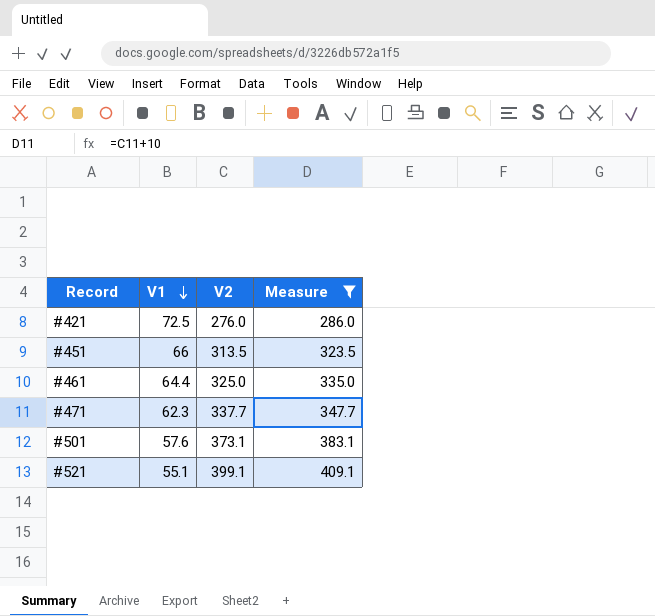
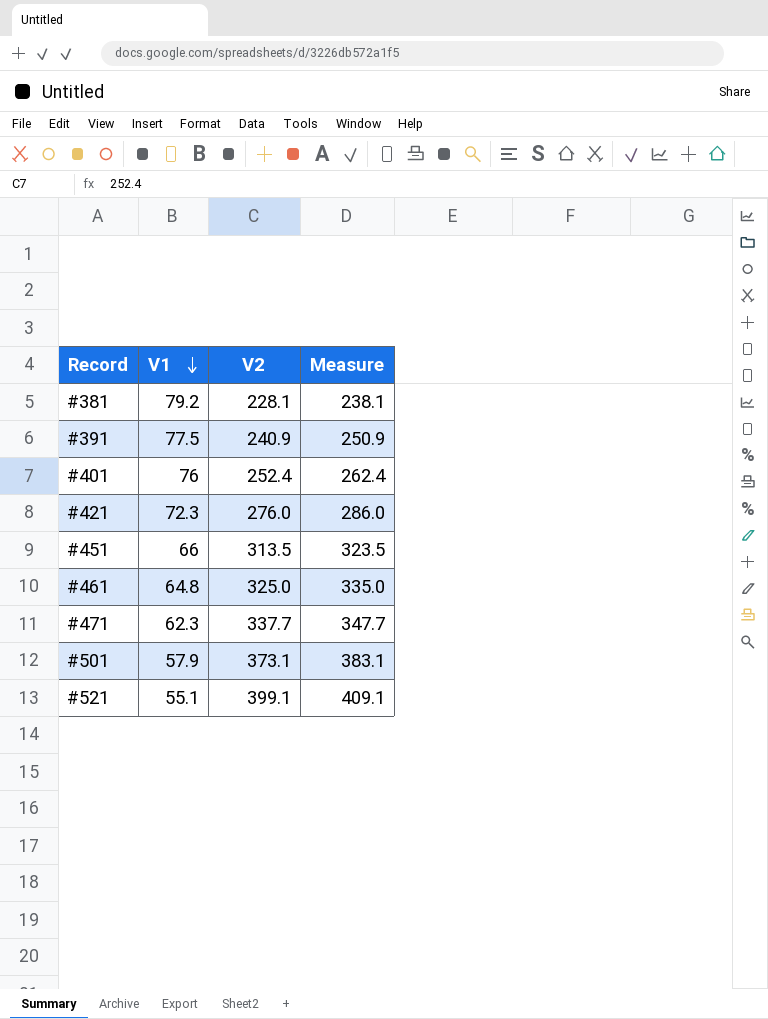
filter: Measure >= 286.0 -> none
#421 | V1: 72.5 -> 72.3
#461 | V1: 64.4 -> 64.8
#501 | V1: 57.6 -> 57.9

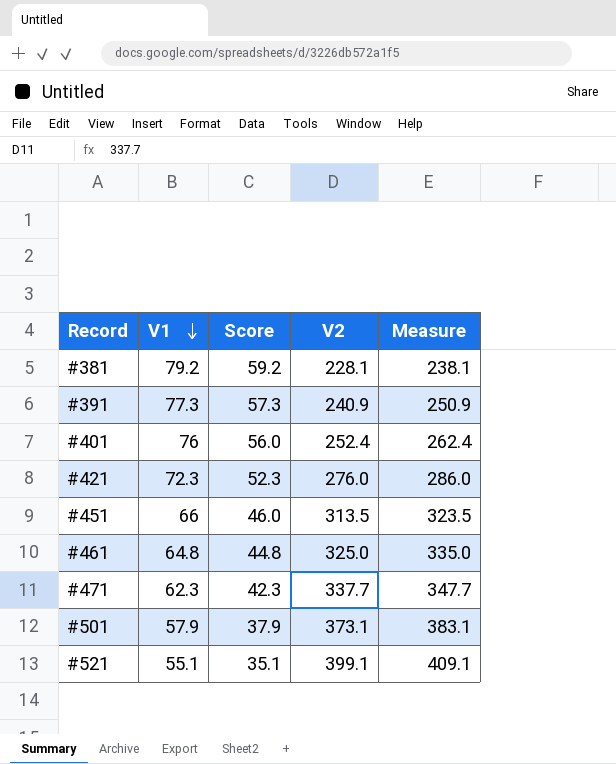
column Score | formula: none -> [V1] - 20
#391 | V1: 77.5 -> 77.3

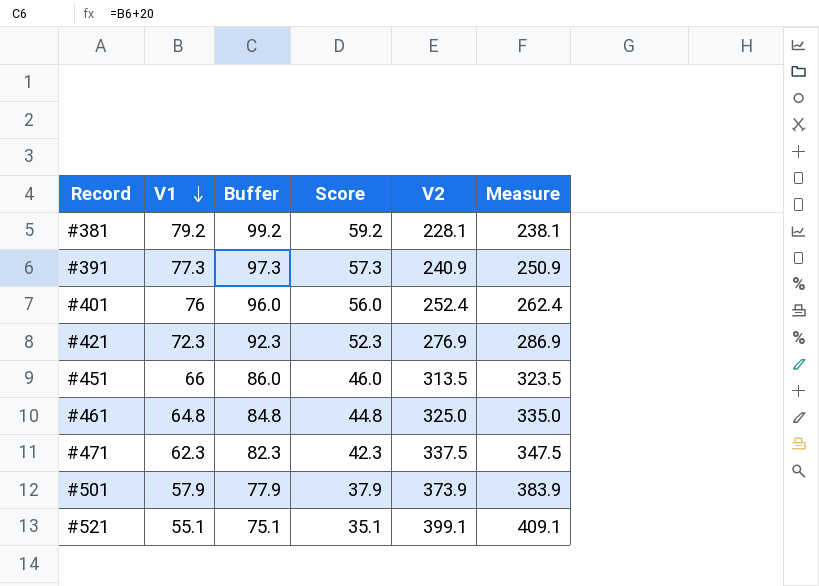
column Buffer | formula: none -> [V1] + 20
#421 | V2: 276.0 -> 276.9
#421 | Measure: 286.0 -> 286.9
#471 | V2: 337.7 -> 337.5
#471 | Measure: 347.7 -> 347.5
#501 | V2: 373.1 -> 373.9
#501 | Measure: 383.1 -> 383.9

